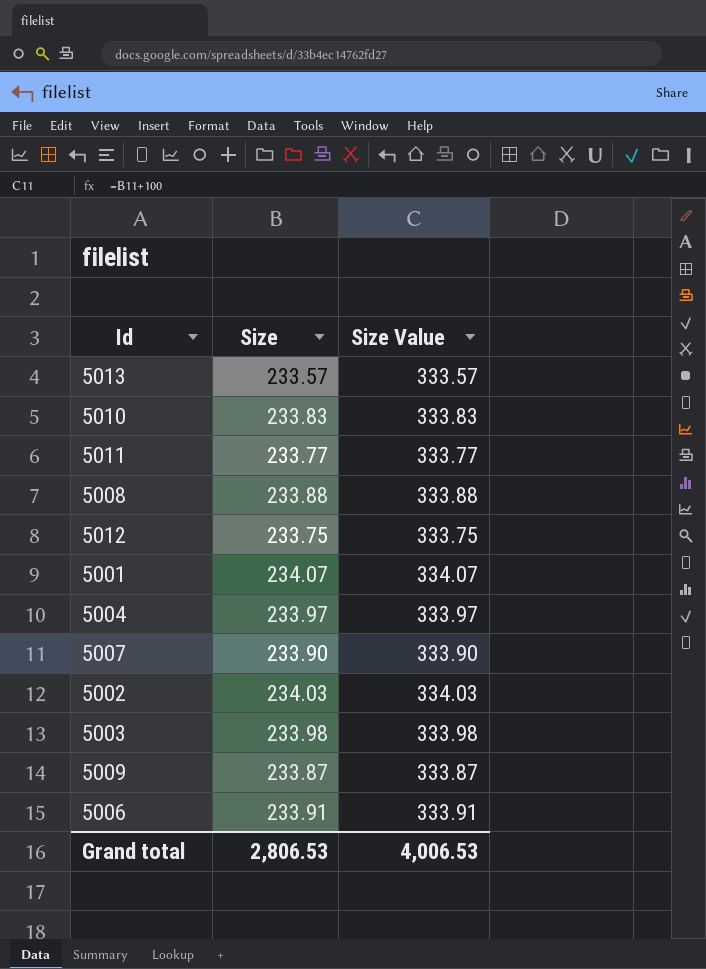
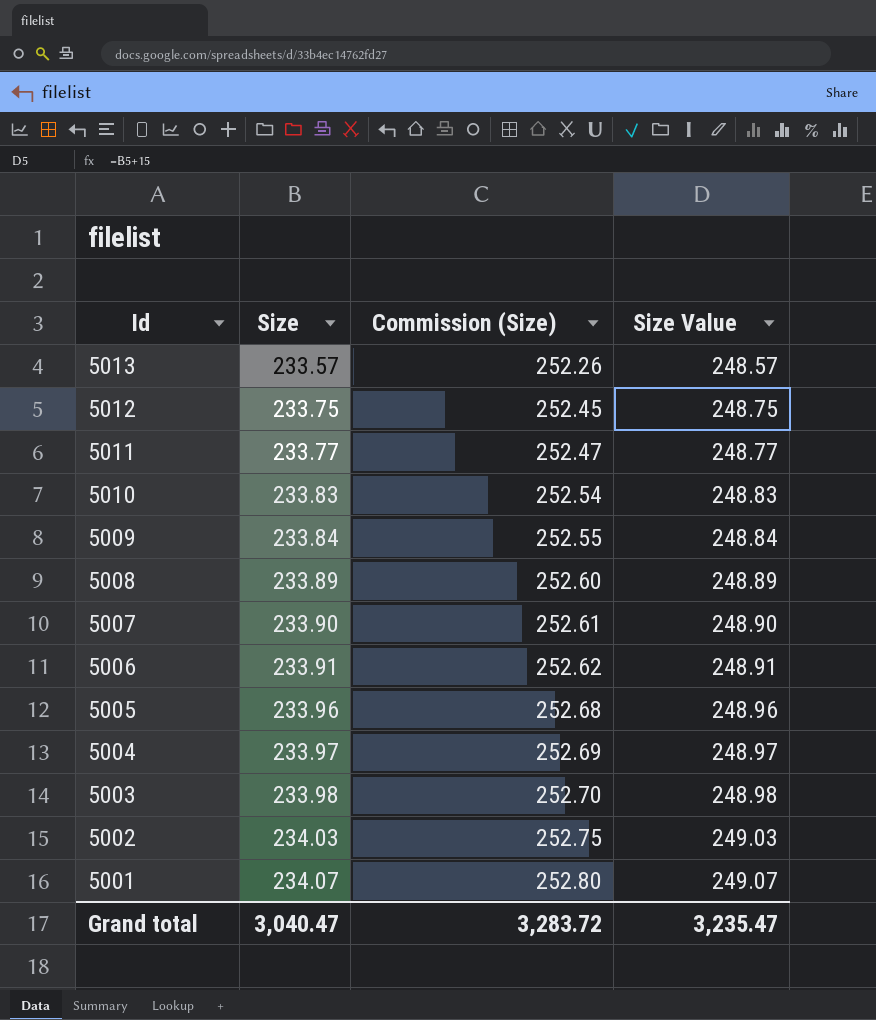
row order: none -> Id descending
column Commission (Size) | formula: none -> [Size] * 1.08
column Size Value | formula: [Size] + 100 -> [Size] + 15
5009 | Size: 233.87 -> 233.84
5008 | Size: 233.88 -> 233.89
row 5005: none -> 233.96 | 252.68 | 248.96
Grand total | Size: 2,806.53 -> 3,040.47
Grand total | Size Value: 4,006.53 -> 3,235.47

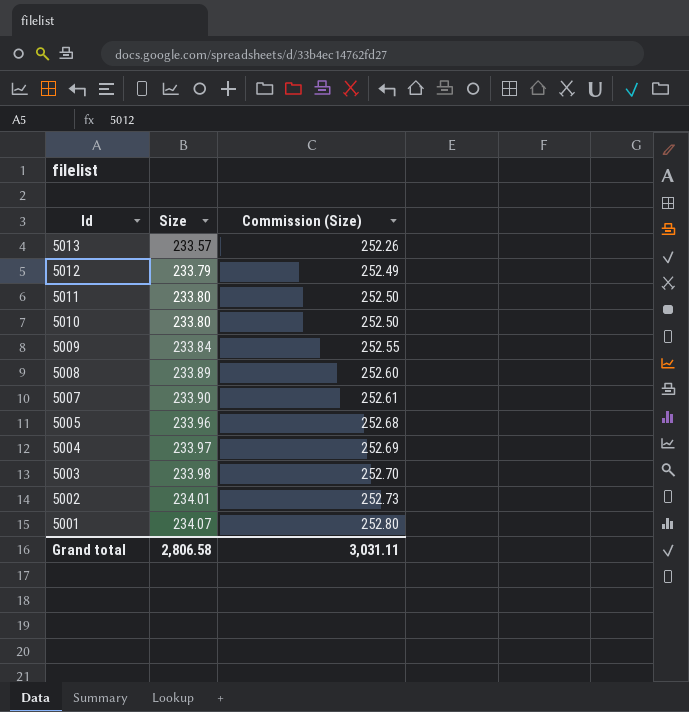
column Size Value | formula: [Size] + 15 -> none
row 5006: 233.91 | 252.62 | 248.91 -> none
5012 | Size: 233.75 -> 233.79
5012 | Commission (Size): 252.45 -> 252.49
5011 | Size: 233.77 -> 233.80
5011 | Commission (Size): 252.47 -> 252.50
5010 | Size: 233.83 -> 233.80
5010 | Commission (Size): 252.54 -> 252.50
5002 | Size: 234.03 -> 234.01
5002 | Commission (Size): 252.75 -> 252.73
Grand total | Size: 3,040.47 -> 2,806.58
Grand total | Commission (Size): 3,283.72 -> 3,031.11

